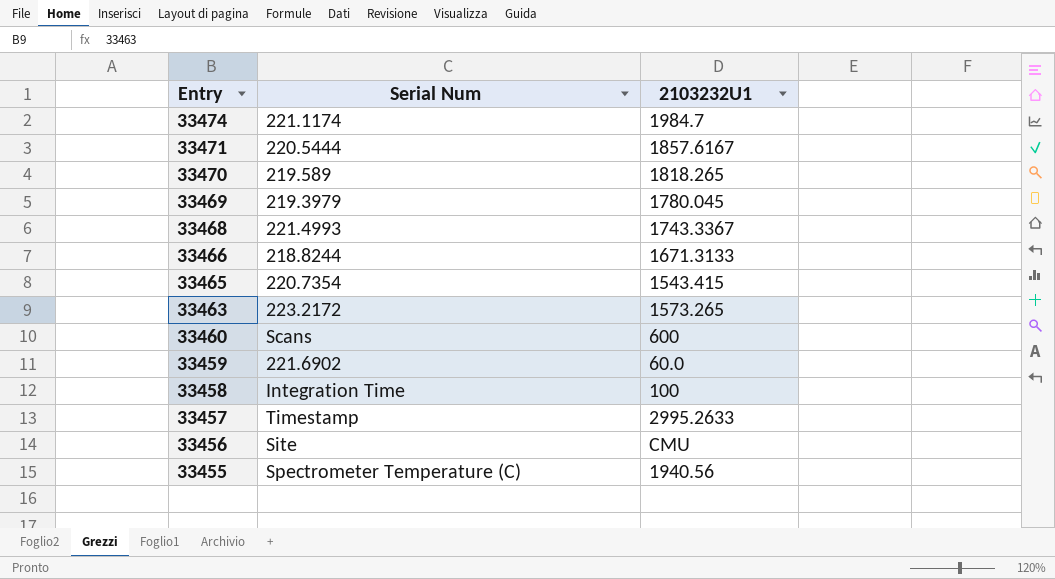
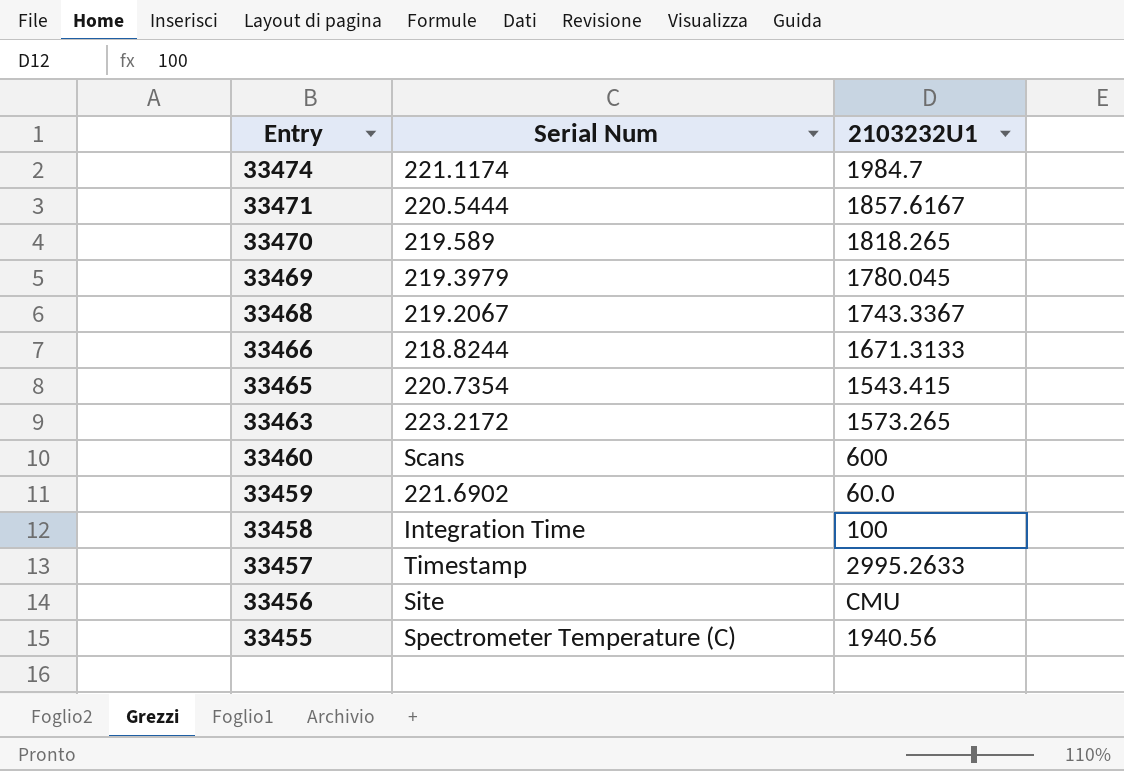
33468 | Serial Num: 221.4993 -> 219.2067

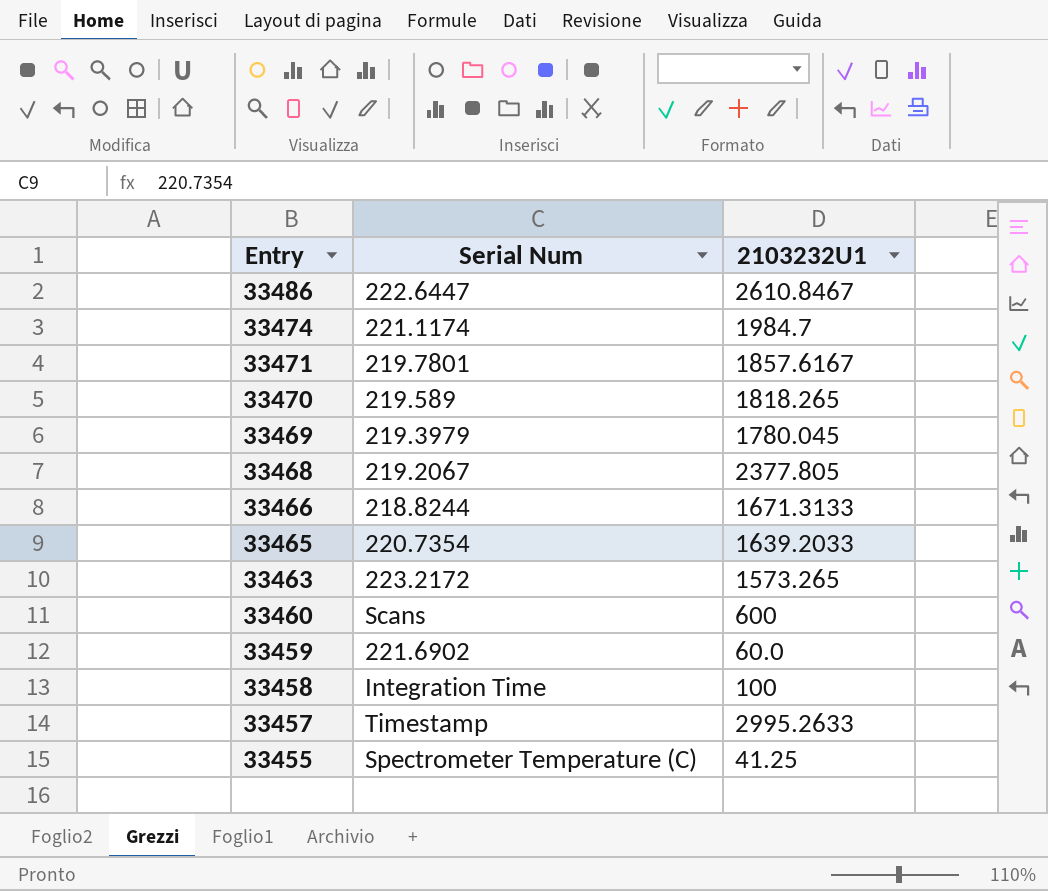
row 33456: Site | CMU -> none
row 33486: none -> 222.6447 | 2610.8467
33471 | Serial Num: 220.5444 -> 219.7801
33468 | 2103232U1: 1743.3367 -> 2377.805
33465 | 2103232U1: 1543.415 -> 1639.2033
33455 | 2103232U1: 1940.56 -> 41.25

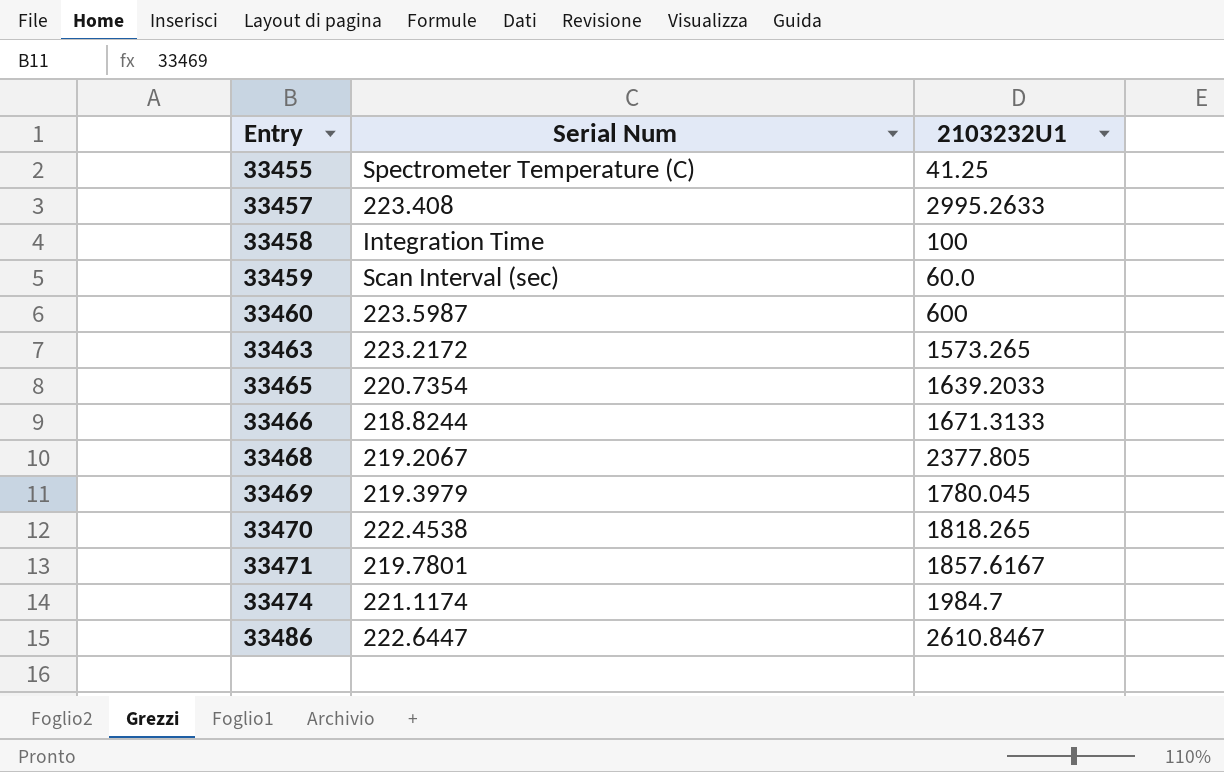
row order: Entry descending -> Entry ascending
33457 | Serial Num: Timestamp -> 223.408
33459 | Serial Num: 221.6902 -> Scan Interval (sec)
33460 | Serial Num: Scans -> 223.5987
33470 | Serial Num: 219.589 -> 222.4538

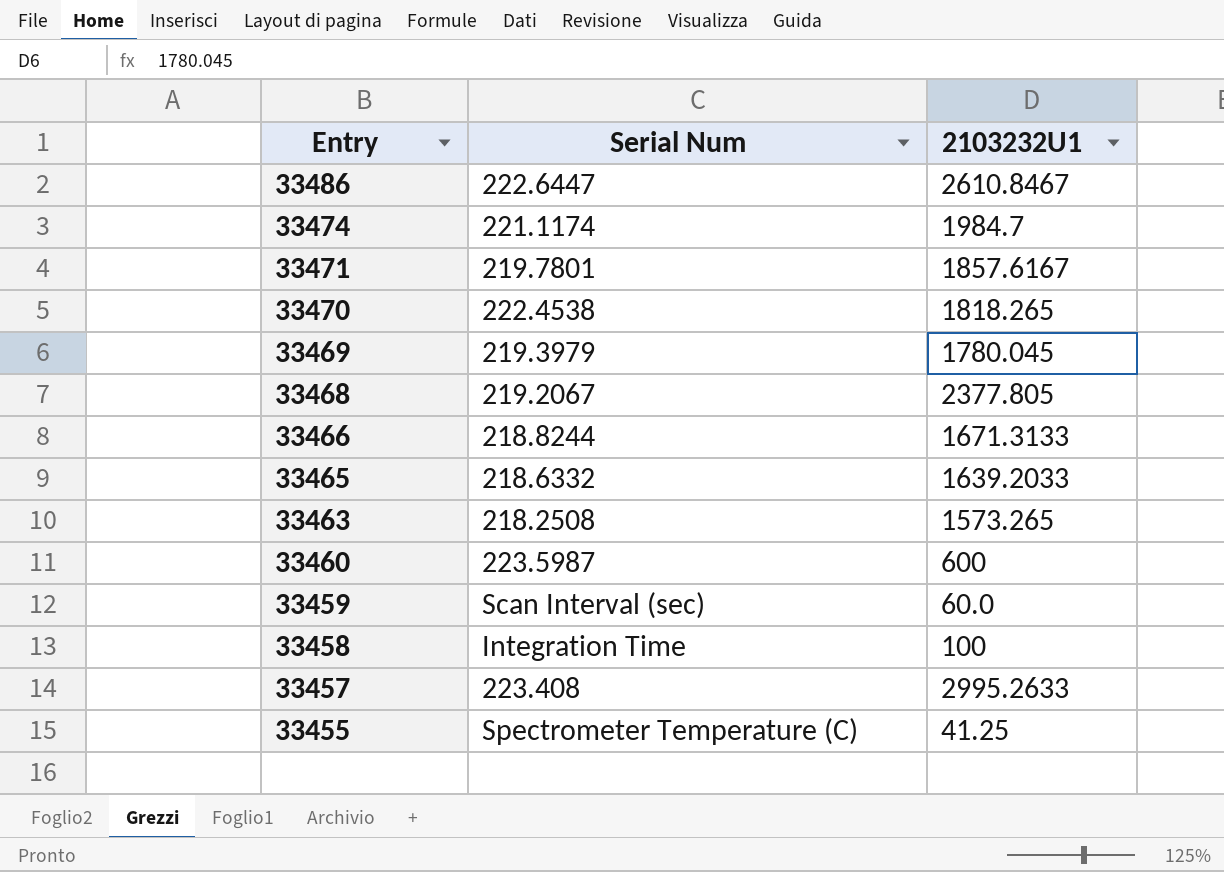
row order: Entry ascending -> Entry descending
33465 | Serial Num: 220.7354 -> 218.6332
33463 | Serial Num: 223.2172 -> 218.2508

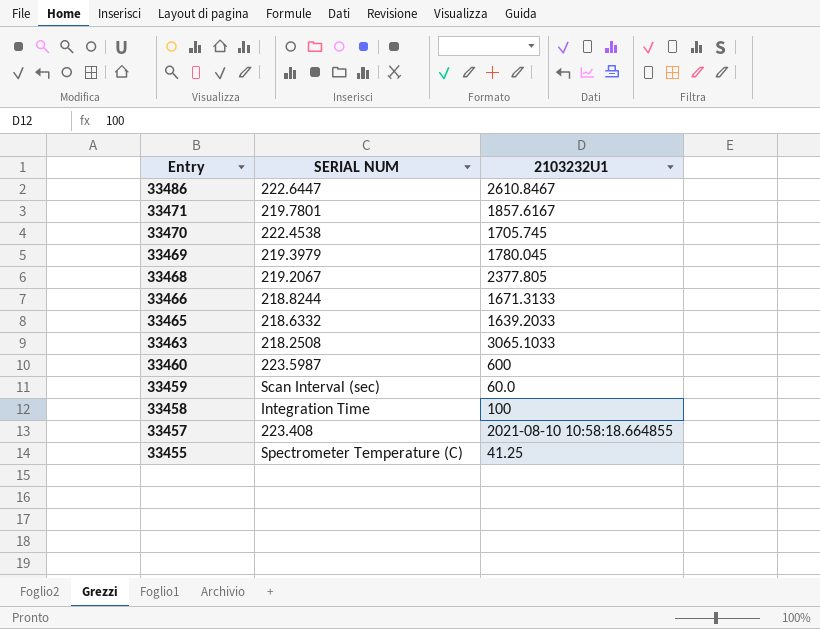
column name: Serial Num -> SERIAL NUM
row 33474: 221.1174 | 1984.7 -> none
33470 | 2103232U1: 1818.265 -> 1705.745
33463 | 2103232U1: 1573.265 -> 3065.1033
33457 | 2103232U1: 2995.2633 -> 2021-08-10 10:58:18.664855

